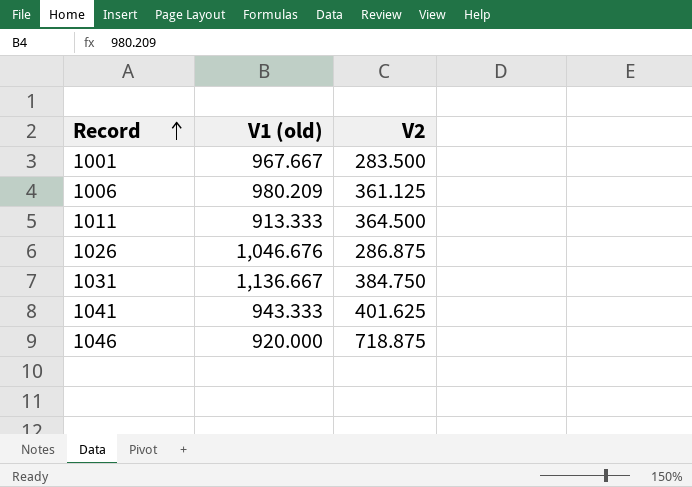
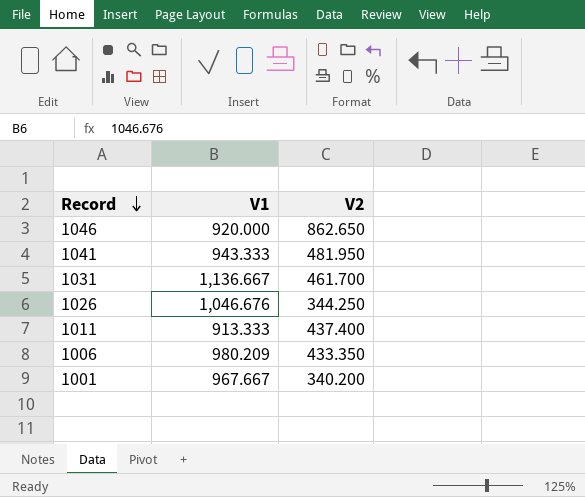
row order: Record ascending -> Record descending
column name: V1 (old) -> V1
1046 | V2: 718.875 -> 862.650
1041 | V2: 401.625 -> 481.950
1031 | V2: 384.750 -> 461.700
1026 | V2: 286.875 -> 344.250
1011 | V2: 364.500 -> 437.400
1006 | V2: 361.125 -> 433.350
1001 | V2: 283.500 -> 340.200

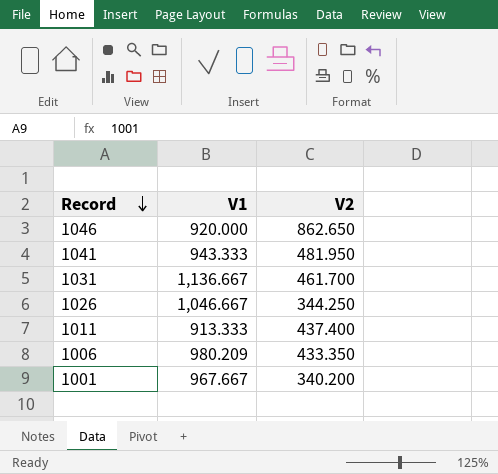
1026 | V1: 1,046.676 -> 1,046.667

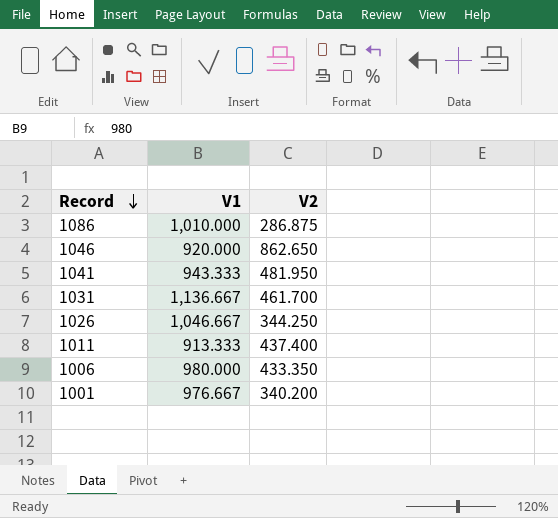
row 1086: none -> 1,010.000 | 286.875
1006 | V1: 980.209 -> 980.000
1001 | V1: 967.667 -> 976.667

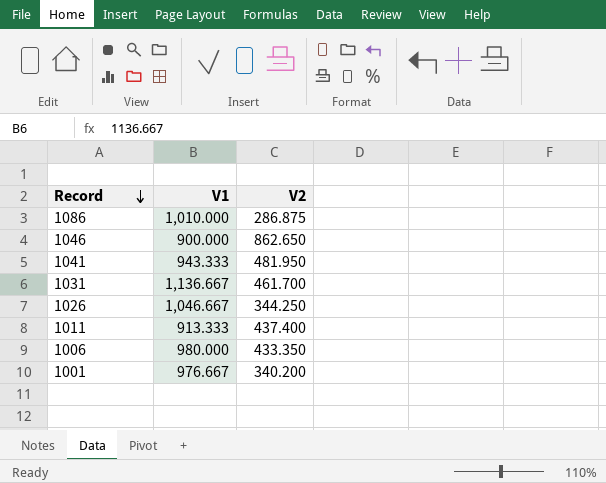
1046 | V1: 920.000 -> 900.000

